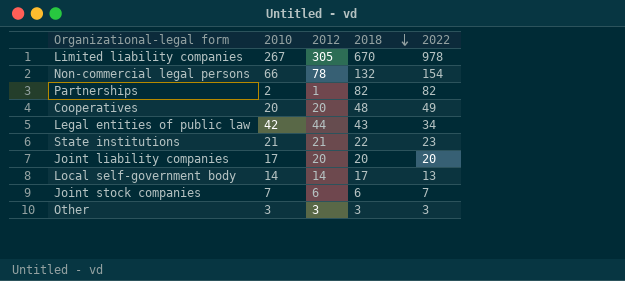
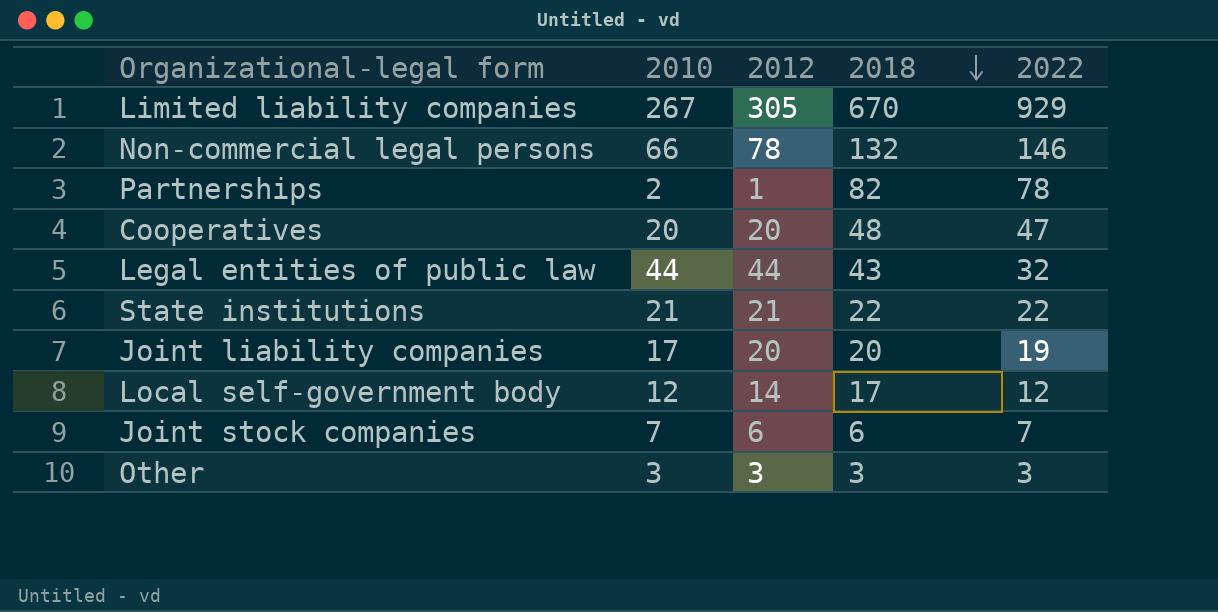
Limited liability companies | 2022: 978 -> 929
Non-commercial legal persons | 2022: 154 -> 146
Partnerships | 2022: 82 -> 78
Cooperatives | 2022: 49 -> 47
Legal entities of public law | 2010: 42 -> 44
Legal entities of public law | 2022: 34 -> 32
State institutions | 2022: 23 -> 22
Joint liability companies | 2022: 20 -> 19
Local self-government body | 2010: 14 -> 12
Local self-government body | 2022: 13 -> 12

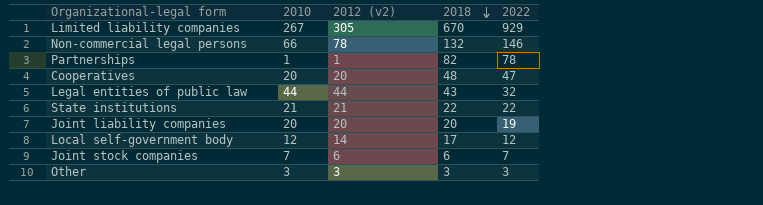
column name: 2012 -> 2012 (v2)
Partnerships | 2010: 2 -> 1
Joint liability companies | 2010: 17 -> 20

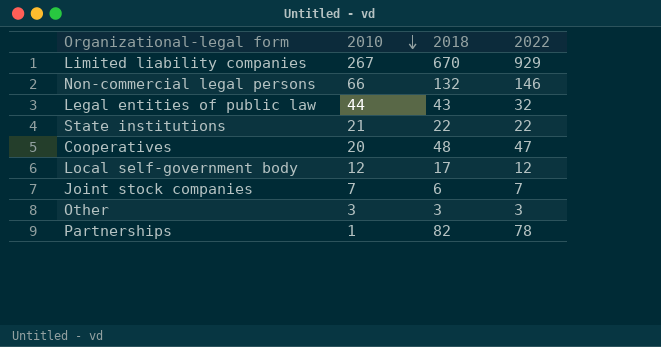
row order: 2018 descending -> 2010 descending
column 2012 (v2) | position: 3 -> none
row Joint liability companies: 20 | 20 | 20 | 19 -> none

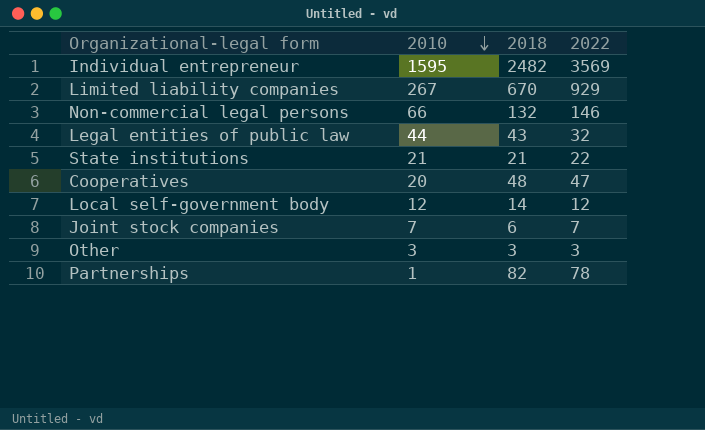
row Individual entrepreneur: none -> 1595 | 2482 | 3569
State institutions | 2018: 22 -> 21
Local self-government body | 2018: 17 -> 14

